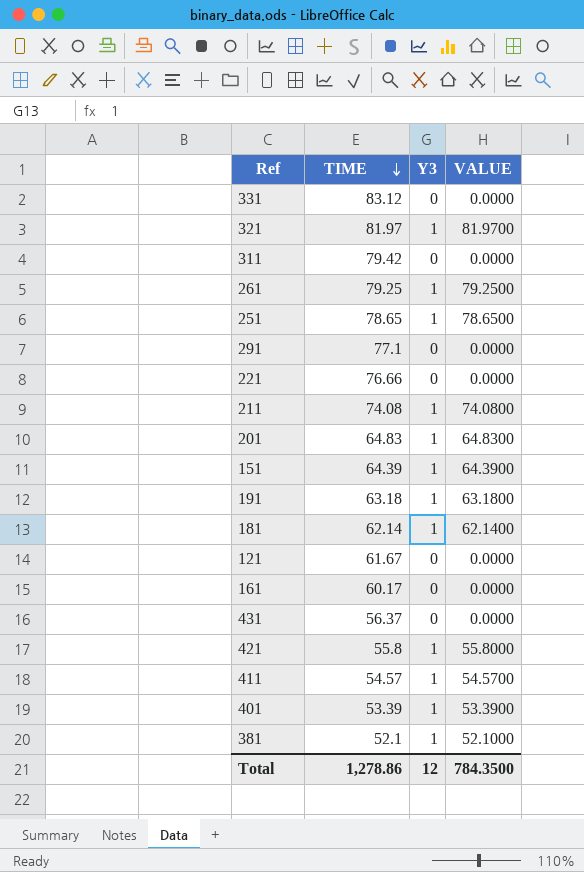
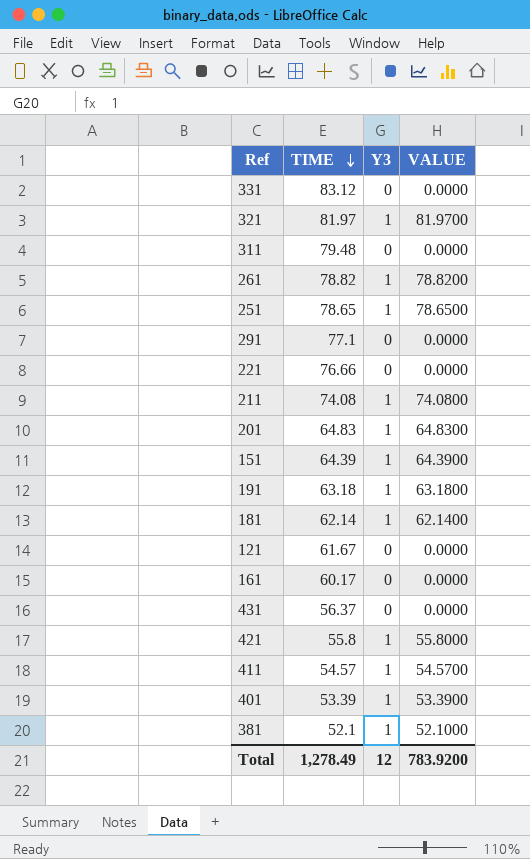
311 | TIME: 79.42 -> 79.48
261 | TIME: 79.25 -> 78.82
261 | VALUE: 79.2500 -> 78.8200
Total | TIME: 1,278.86 -> 1,278.49
Total | VALUE: 784.3500 -> 783.9200

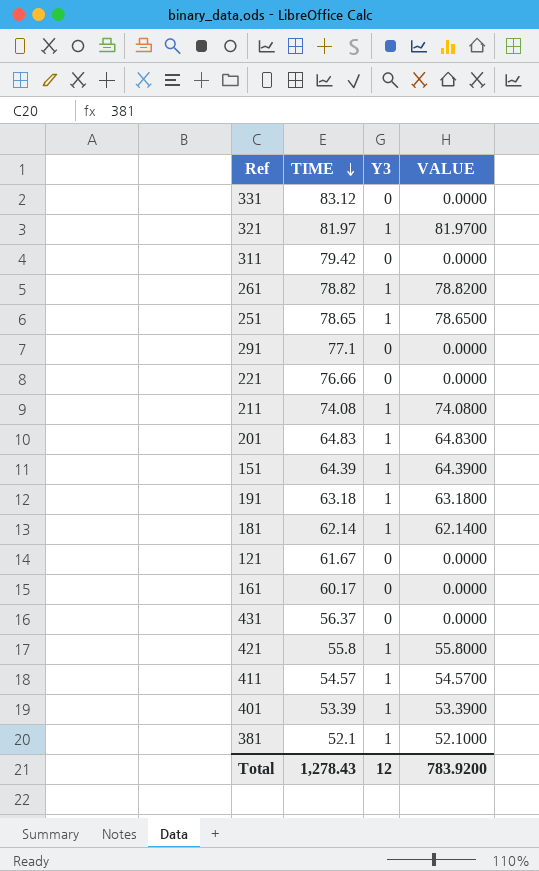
311 | TIME: 79.48 -> 79.42
Total | TIME: 1,278.49 -> 1,278.43

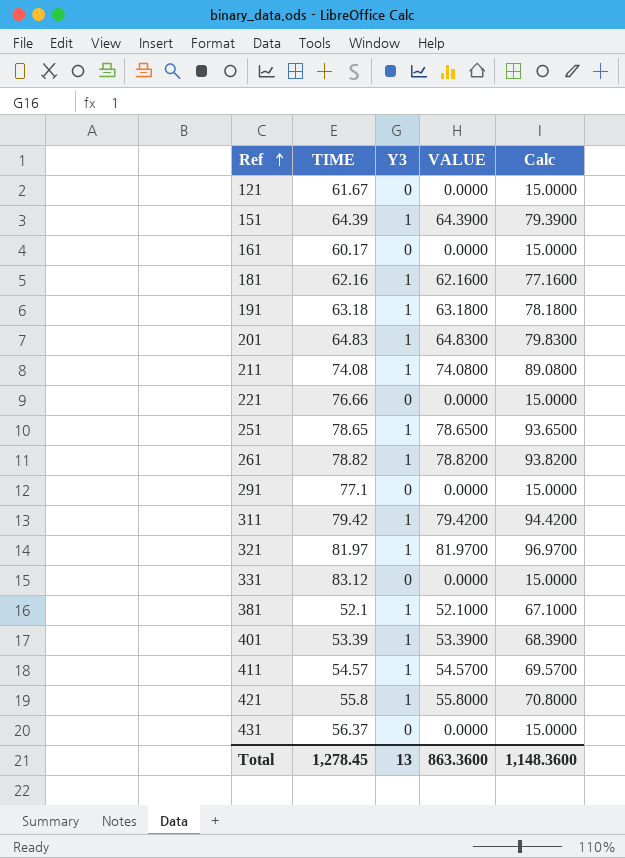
row order: TIME descending -> Ref ascending
column Calc | formula: none -> [VALUE] + 15
181 | TIME: 62.14 -> 62.16
181 | VALUE: 62.1400 -> 62.1600
311 | Y3: 0 -> 1
311 | VALUE: 0.0000 -> 79.4200
Total | TIME: 1,278.43 -> 1,278.45
Total | Y3: 12 -> 13
Total | VALUE: 783.9200 -> 863.3600

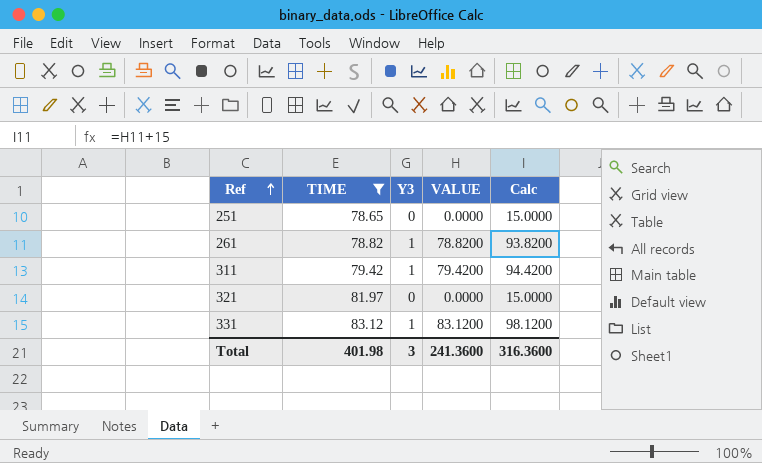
filter: none -> TIME >= 78.65
251 | Y3: 1 -> 0
251 | VALUE: 78.6500 -> 0.0000
251 | Calc: 93.6500 -> 15.0000
321 | Y3: 1 -> 0
321 | VALUE: 81.9700 -> 0.0000
321 | Calc: 96.9700 -> 15.0000
331 | Y3: 0 -> 1
331 | VALUE: 0.0000 -> 83.1200
331 | Calc: 15.0000 -> 98.1200
Total | TIME: 1,278.45 -> 401.98
Total | Y3: 13 -> 3
Total | VALUE: 863.3600 -> 241.3600
Total | Calc: 1,148.3600 -> 316.3600

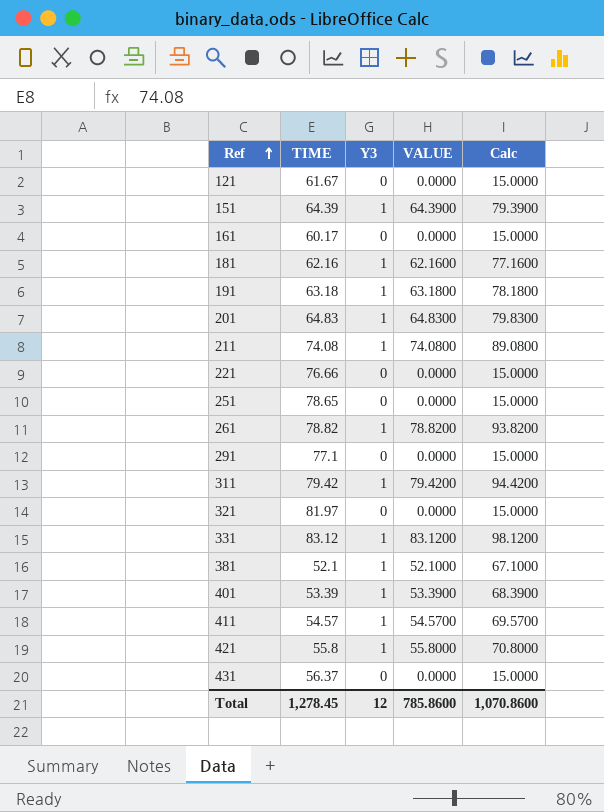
filter: TIME >= 78.65 -> none
Total | TIME: 401.98 -> 1,278.45
Total | Y3: 3 -> 12
Total | VALUE: 241.3600 -> 785.8600
Total | Calc: 316.3600 -> 1,070.8600

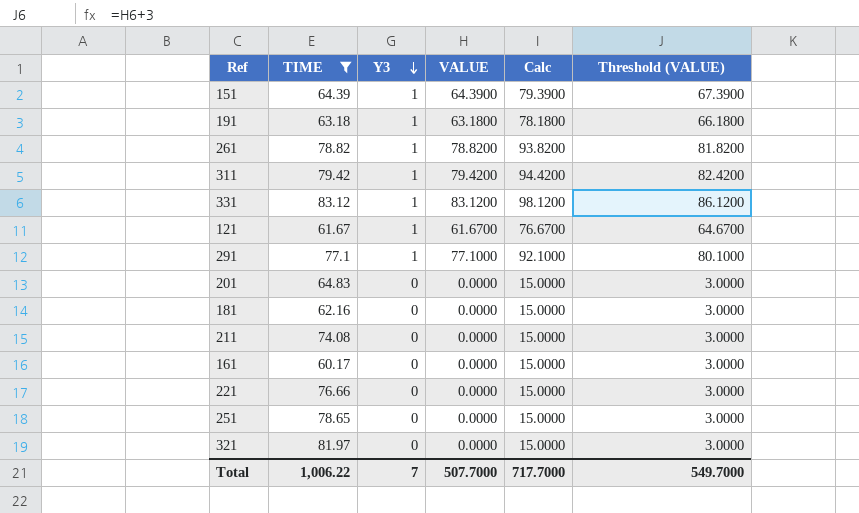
filter: none -> TIME >= 60.17
row order: Ref ascending -> Y3 descending
column Threshold (VALUE) | formula: none -> [VALUE] + 3
121 | Y3: 0 -> 1
121 | VALUE: 0.0000 -> 61.6700
121 | Calc: 15.0000 -> 76.6700
291 | Y3: 0 -> 1
291 | VALUE: 0.0000 -> 77.1000
291 | Calc: 15.0000 -> 92.1000
201 | Y3: 1 -> 0
201 | VALUE: 64.8300 -> 0.0000
201 | Calc: 79.8300 -> 15.0000
181 | Y3: 1 -> 0
181 | VALUE: 62.1600 -> 0.0000
181 | Calc: 77.1600 -> 15.0000
211 | Y3: 1 -> 0
211 | VALUE: 74.0800 -> 0.0000
211 | Calc: 89.0800 -> 15.0000
Total | TIME: 1,278.45 -> 1,006.22
Total | Y3: 12 -> 7
Total | VALUE: 785.8600 -> 507.7000
Total | Calc: 1,070.8600 -> 717.7000

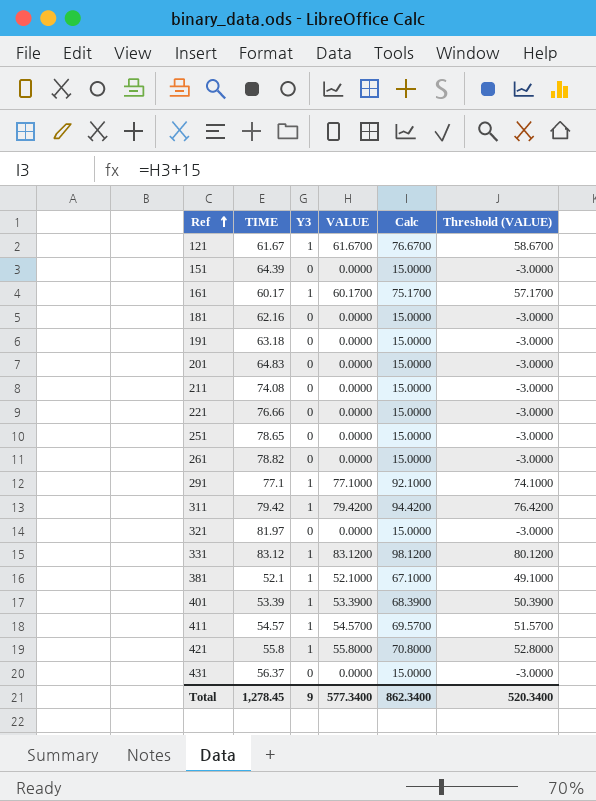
filter: TIME >= 60.17 -> none
row order: Y3 descending -> Ref ascending
column Threshold (VALUE) | formula: [VALUE] + 3 -> [VALUE] - 3
151 | Y3: 1 -> 0
151 | VALUE: 64.3900 -> 0.0000
151 | Calc: 79.3900 -> 15.0000
161 | Y3: 0 -> 1
161 | VALUE: 0.0000 -> 60.1700
161 | Calc: 15.0000 -> 75.1700
191 | Y3: 1 -> 0
191 | VALUE: 63.1800 -> 0.0000
191 | Calc: 78.1800 -> 15.0000
261 | Y3: 1 -> 0
261 | VALUE: 78.8200 -> 0.0000
261 | Calc: 93.8200 -> 15.0000
Total | TIME: 1,006.22 -> 1,278.45
Total | Y3: 7 -> 9
Total | VALUE: 507.7000 -> 577.3400
Total | Calc: 717.7000 -> 862.3400
Total | Threshold (VALUE): 549.7000 -> 520.3400

